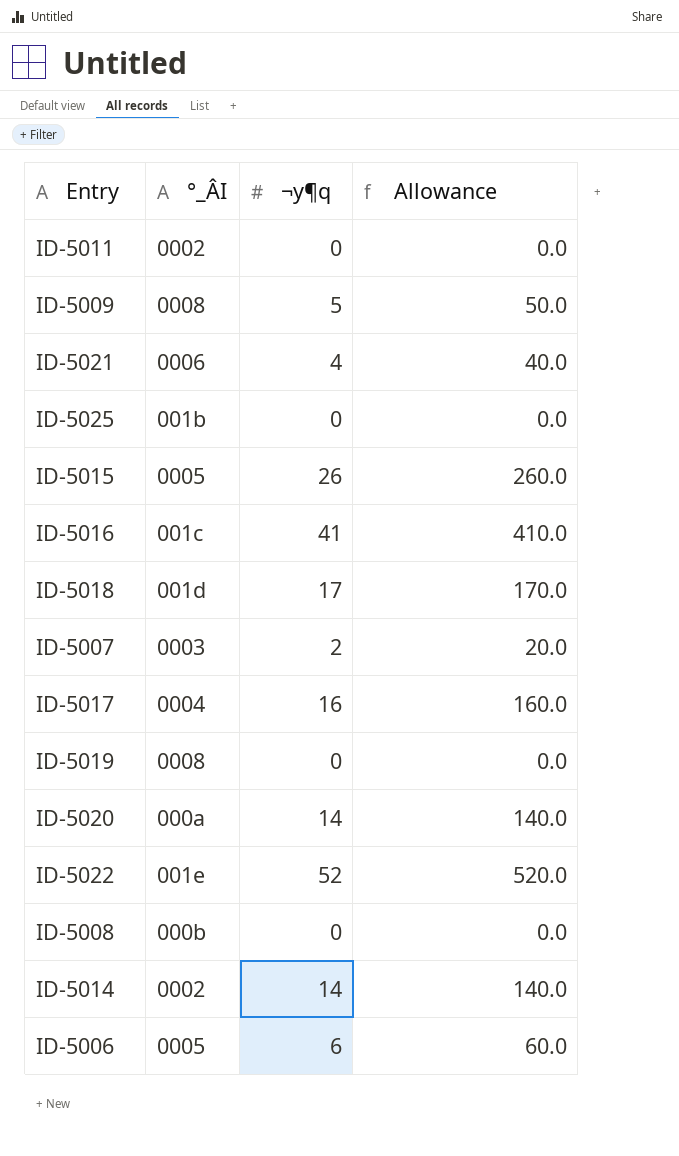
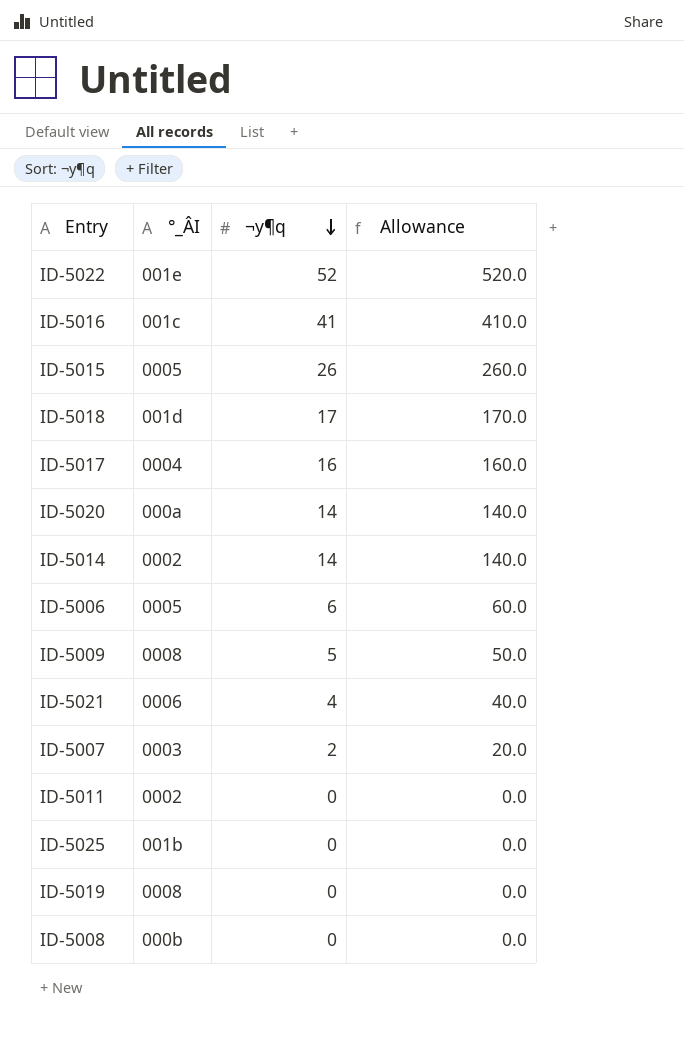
row order: none -> ¬y¶q descending

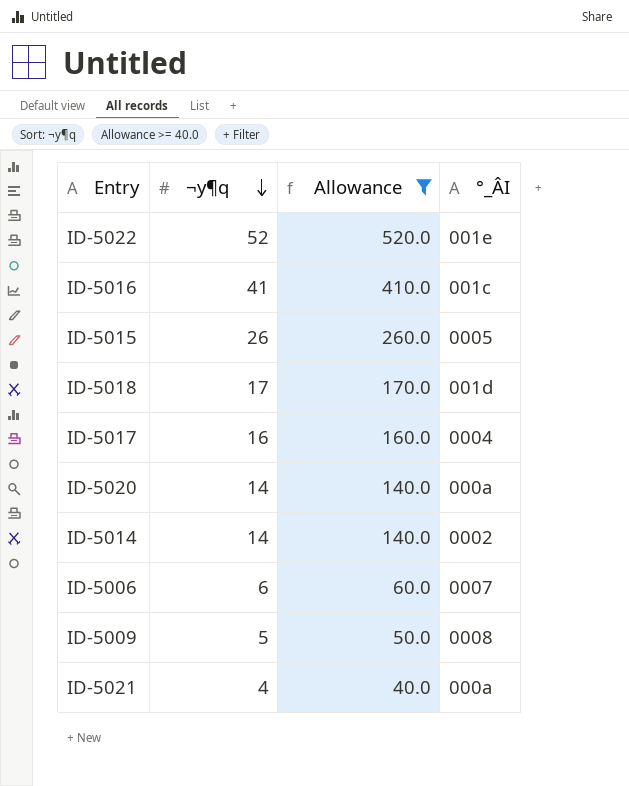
filter: none -> Allowance >= 40.0
column °_ÂI | position: 2 -> 4
ID-5006 | °_ÂI: 0005 -> 0007
ID-5021 | °_ÂI: 0006 -> 000a

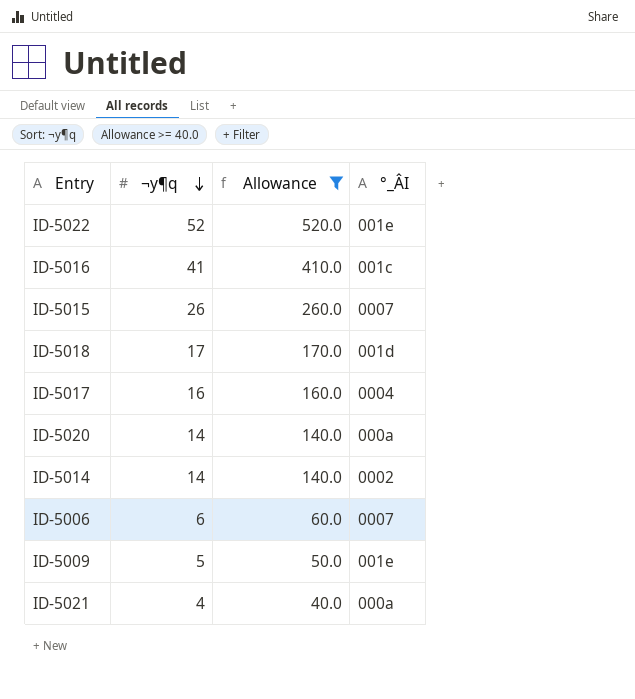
ID-5015 | °_ÂI: 0005 -> 0007
ID-5009 | °_ÂI: 0008 -> 001e

